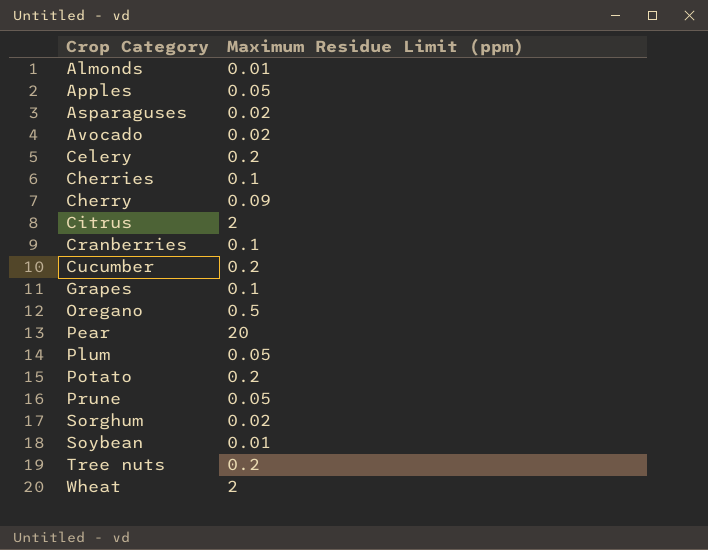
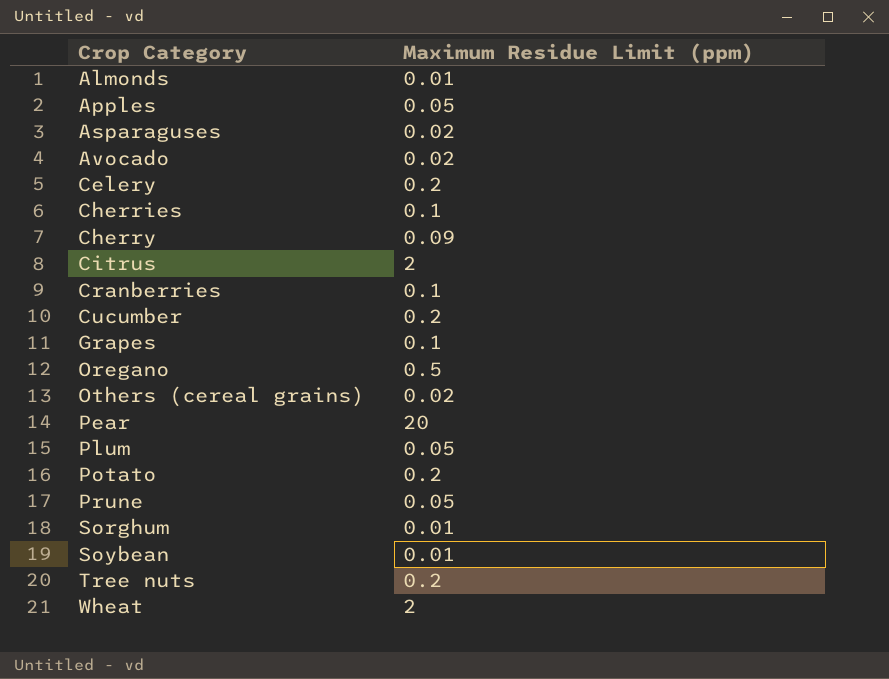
row Others (cereal grains): none -> 0.02
Sorghum | Maximum Residue Limit (ppm): 0.02 -> 0.01

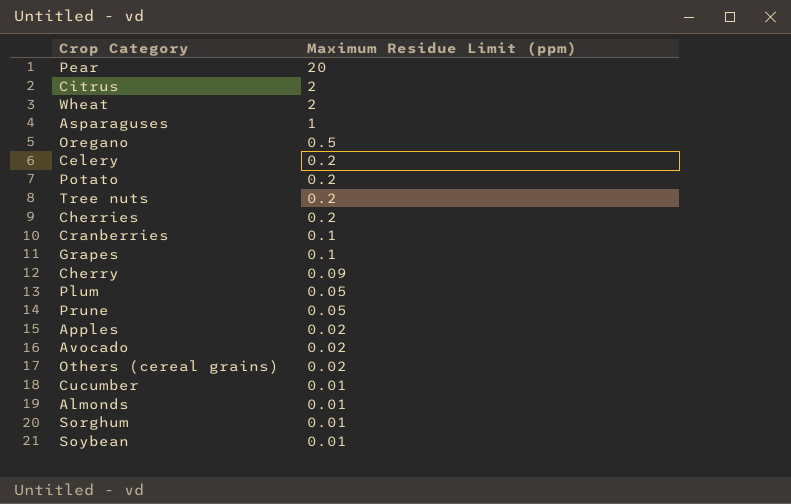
row order: Crop Category ascending -> Maximum Residue Limit (ppm) descending
Asparaguses | Maximum Residue Limit (ppm): 0.02 -> 1
Cherries | Maximum Residue Limit (ppm): 0.1 -> 0.2
Apples | Maximum Residue Limit (ppm): 0.05 -> 0.02
Cucumber | Maximum Residue Limit (ppm): 0.2 -> 0.01

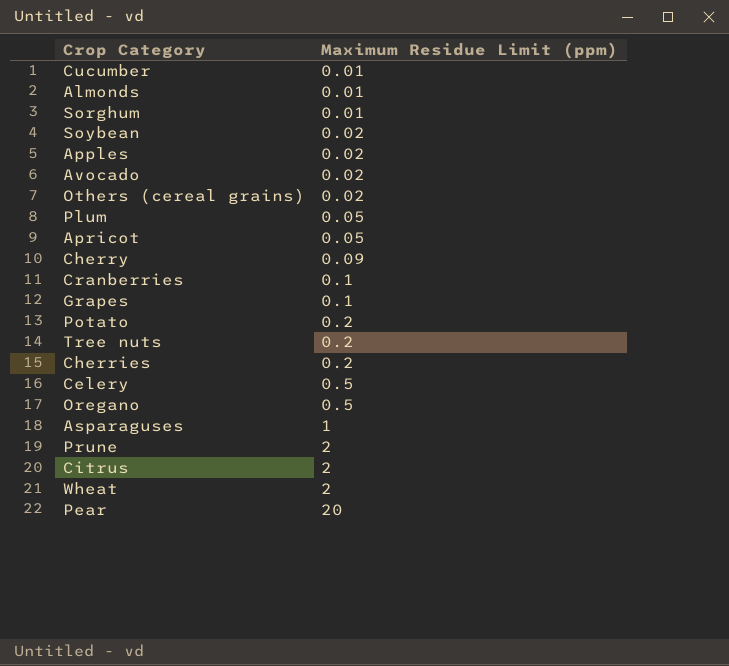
row order: Maximum Residue Limit (ppm) descending -> Maximum Residue Limit (ppm) ascending
Soybean | Maximum Residue Limit (ppm): 0.01 -> 0.02
row Apricot: none -> 0.05
Celery | Maximum Residue Limit (ppm): 0.2 -> 0.5
Prune | Maximum Residue Limit (ppm): 0.05 -> 2

